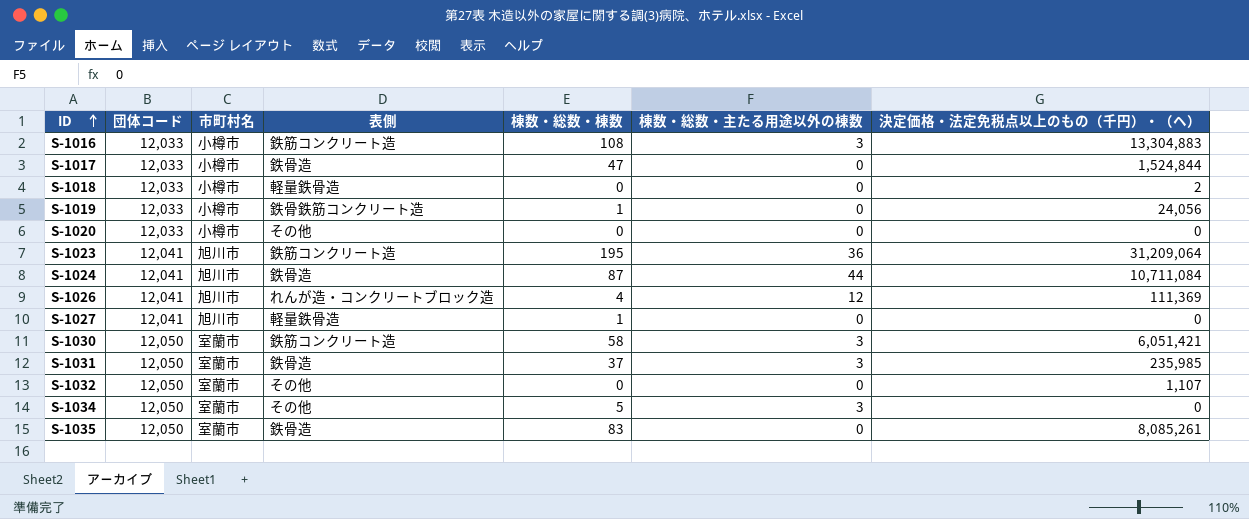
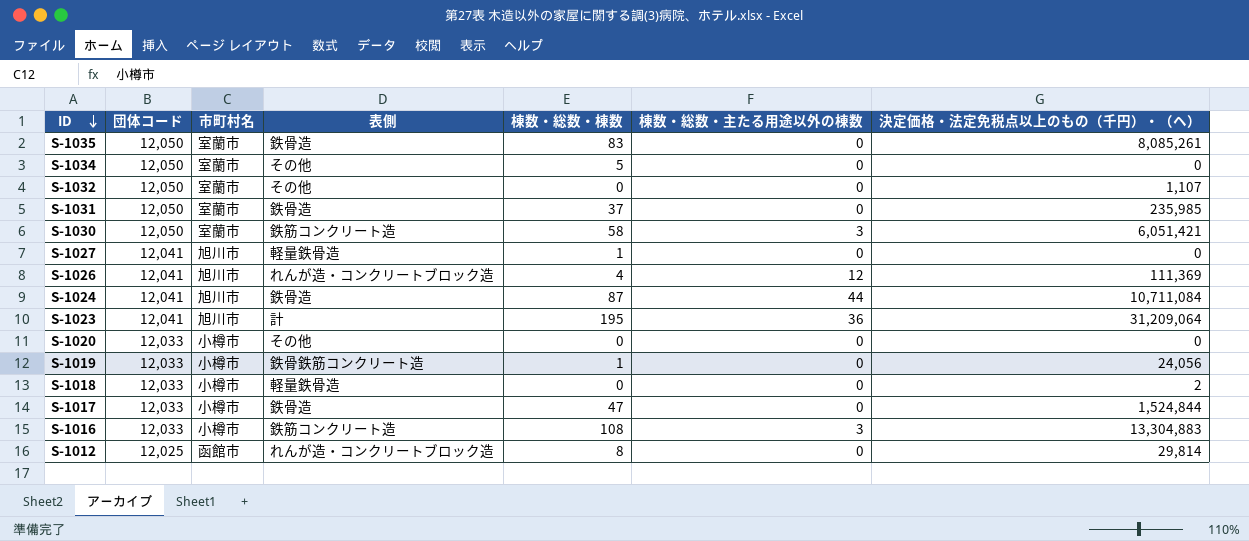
row order: ID ascending -> ID descending
S-1034 | 棟数・総数・主たる用途以外の棟数: 3 -> 0
S-1031 | 棟数・総数・主たる用途以外の棟数: 3 -> 0
S-1023 | 表側: 鉄筋コンクリート造 -> 計
row S-1012: none -> 12,025 | 函館市 | れんが造・コンクリートブロック造 | 8 | 0 | 29,814

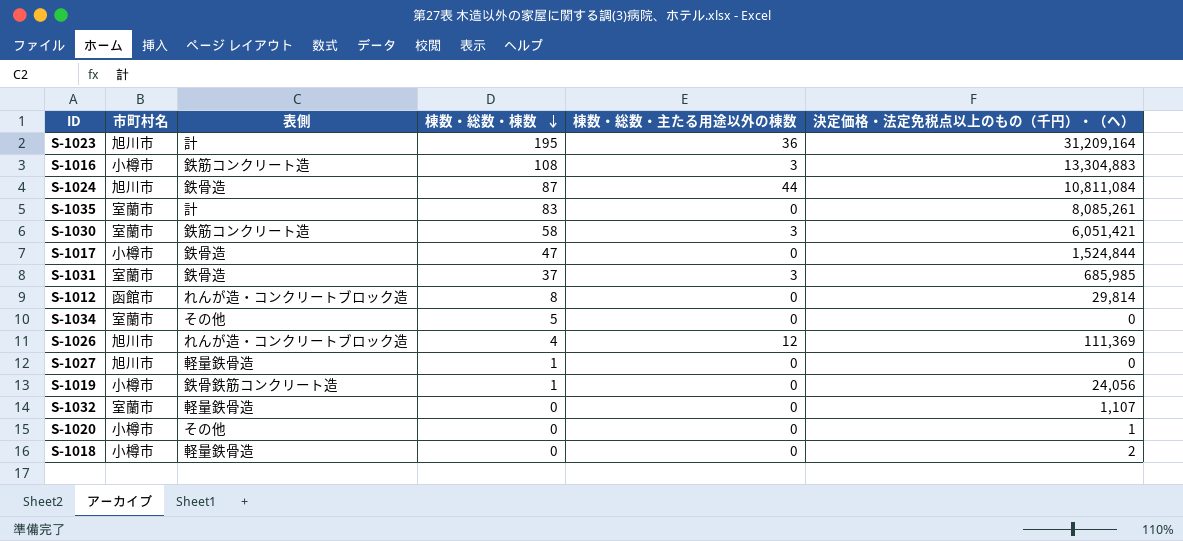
row order: ID descending -> 棟数・総数・棟数 descending
column 団体コード | position: 2 -> none
S-1023 | 決定価格・法定免税点以上のもの（千円）・（ヘ）: 31,209,064 -> 31,209,164
S-1024 | 決定価格・法定免税点以上のもの（千円）・（ヘ）: 10,711,084 -> 10,811,084
S-1035 | 表側: 鉄骨造 -> 計
S-1031 | 棟数・総数・主たる用途以外の棟数: 0 -> 3
S-1031 | 決定価格・法定免税点以上のもの（千円）・（ヘ）: 235,985 -> 685,985
S-1032 | 表側: その他 -> 軽量鉄骨造
S-1020 | 決定価格・法定免税点以上のもの（千円）・（ヘ）: 0 -> 1

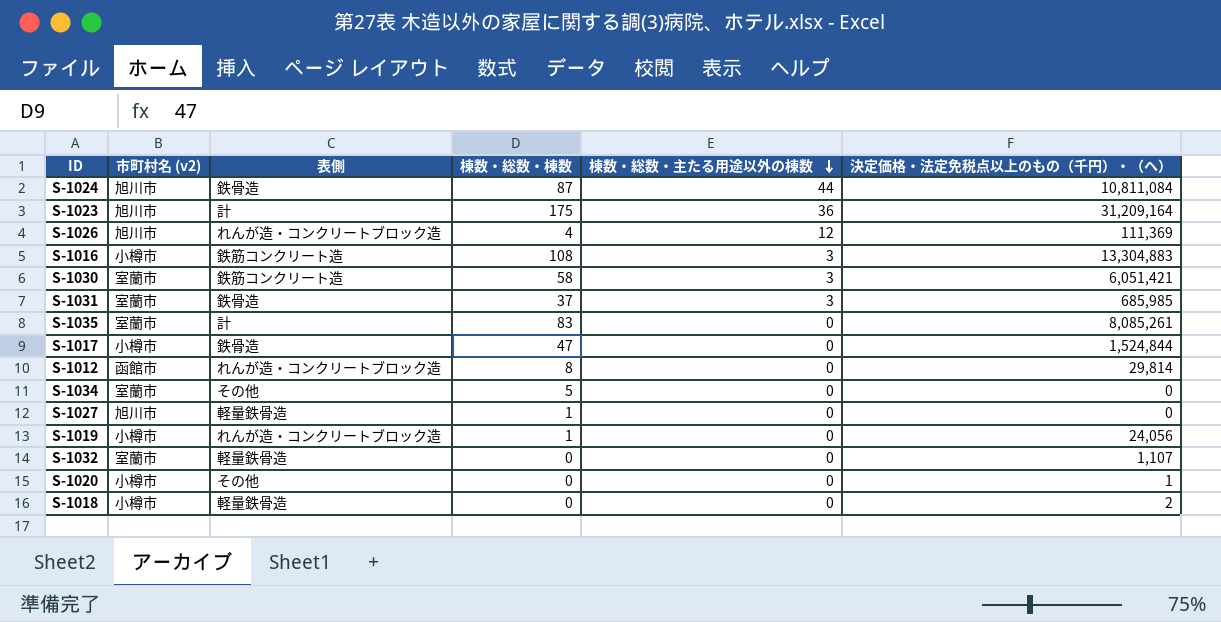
row order: 棟数・総数・棟数 descending -> 棟数・総数・主たる用途以外の棟数 descending
column name: 市町村名 -> 市町村名 (v2)
S-1023 | 棟数・総数・棟数: 195 -> 175
S-1019 | 表側: 鉄骨鉄筋コンクリート造 -> れんが造・コンクリートブロック造

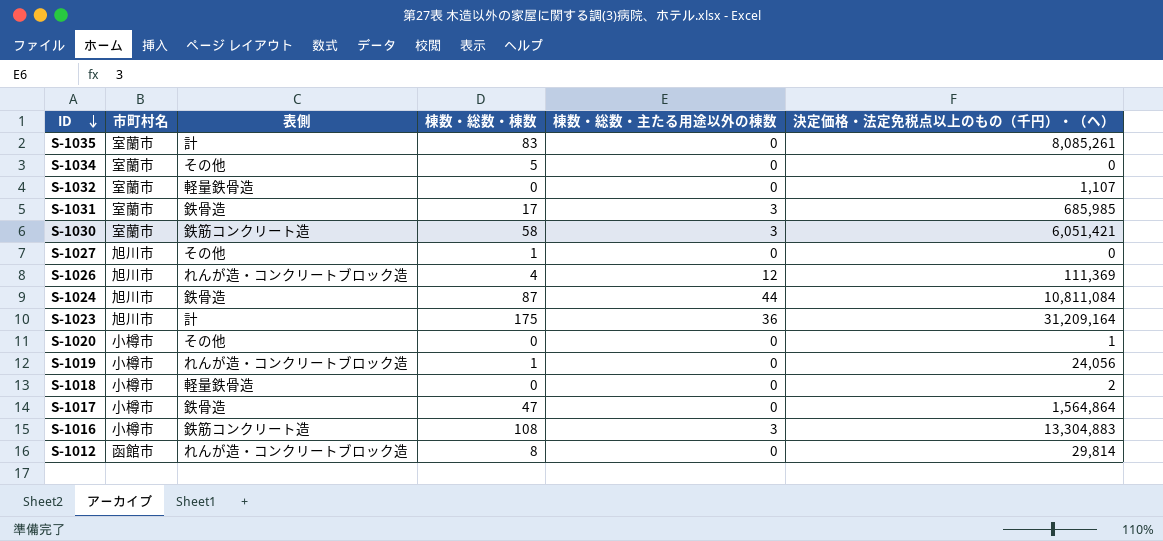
row order: 棟数・総数・主たる用途以外の棟数 descending -> ID descending
column name: 市町村名 (v2) -> 市町村名
S-1031 | 棟数・総数・棟数: 37 -> 17
S-1027 | 表側: 軽量鉄骨造 -> その他
S-1017 | 決定価格・法定免税点以上のもの（千円）・（ヘ）: 1,524,844 -> 1,564,864

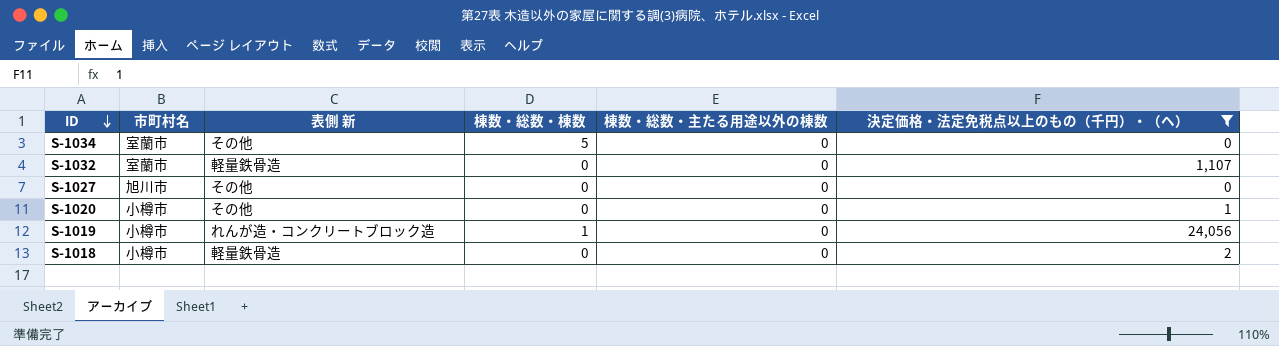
filter: none -> 決定価格・法定免税点以上のもの（千円）・（ヘ） <= 24,056
column name: 表側 -> 表側 新
S-1027 | 棟数・総数・棟数: 1 -> 0

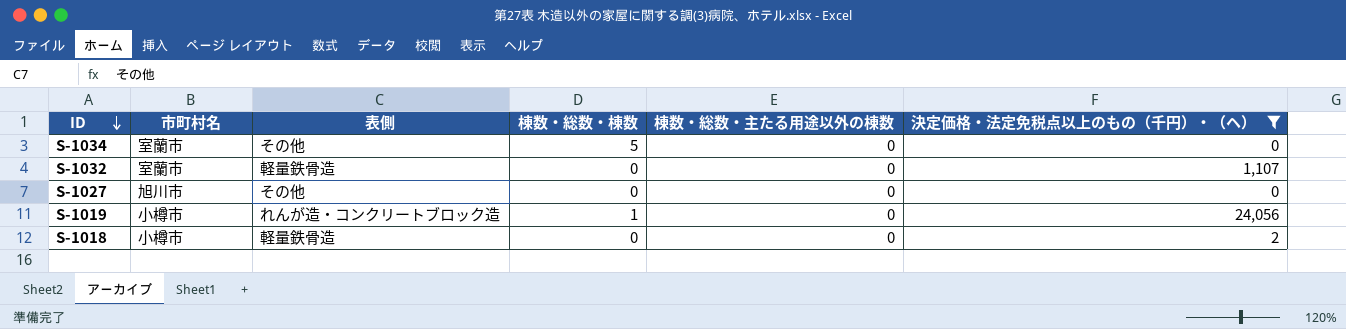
column name: 表側 新 -> 表側
row S-1020: 小樽市 | その他 | 0 | 0 | 1 -> none

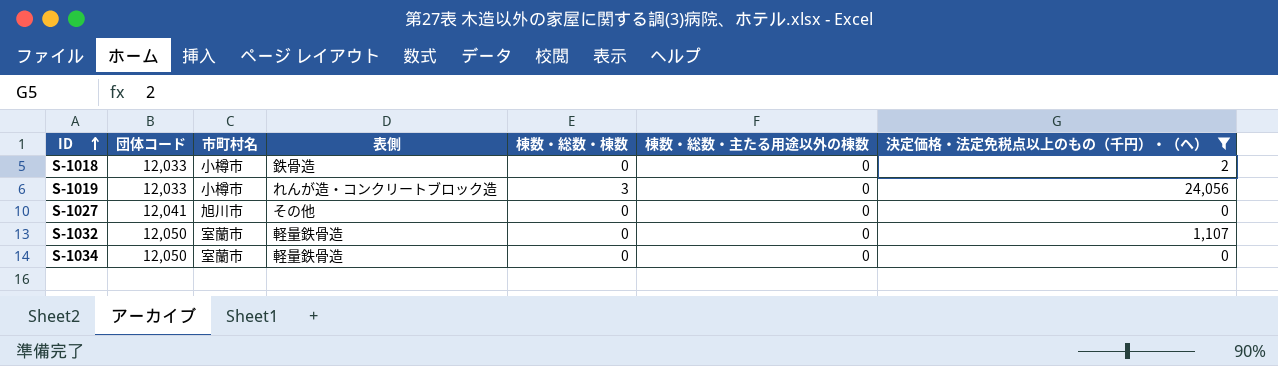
row order: ID descending -> ID ascending
column 団体コード | position: none -> 2
S-1018 | 表側: 軽量鉄骨造 -> 鉄骨造
S-1019 | 棟数・総数・棟数: 1 -> 3
S-1034 | 表側: その他 -> 軽量鉄骨造
S-1034 | 棟数・総数・棟数: 5 -> 0

